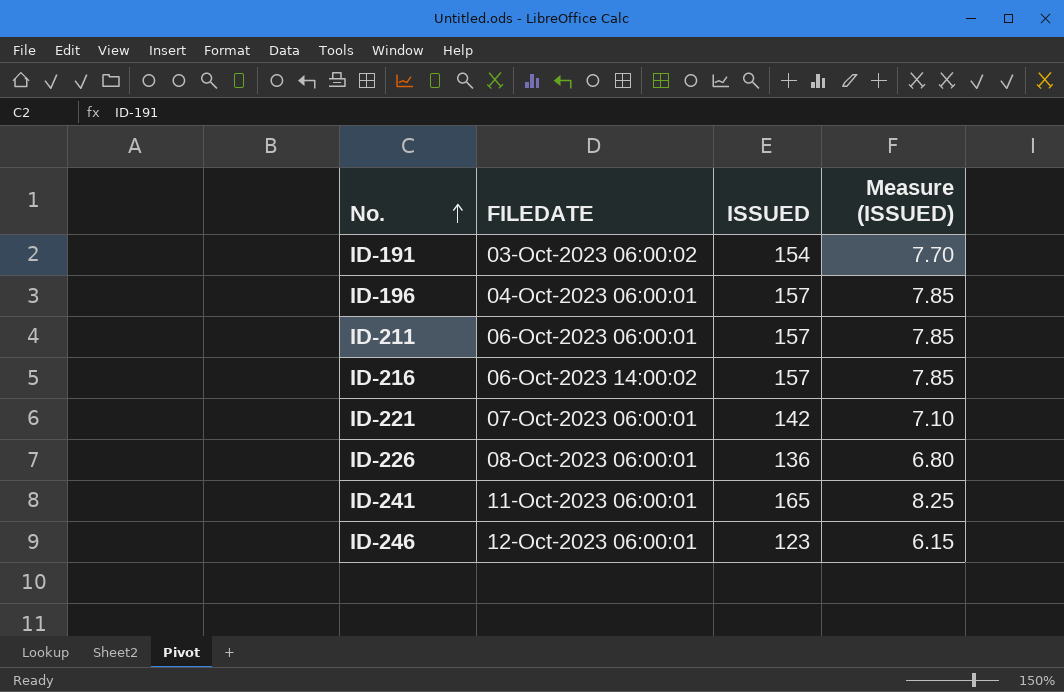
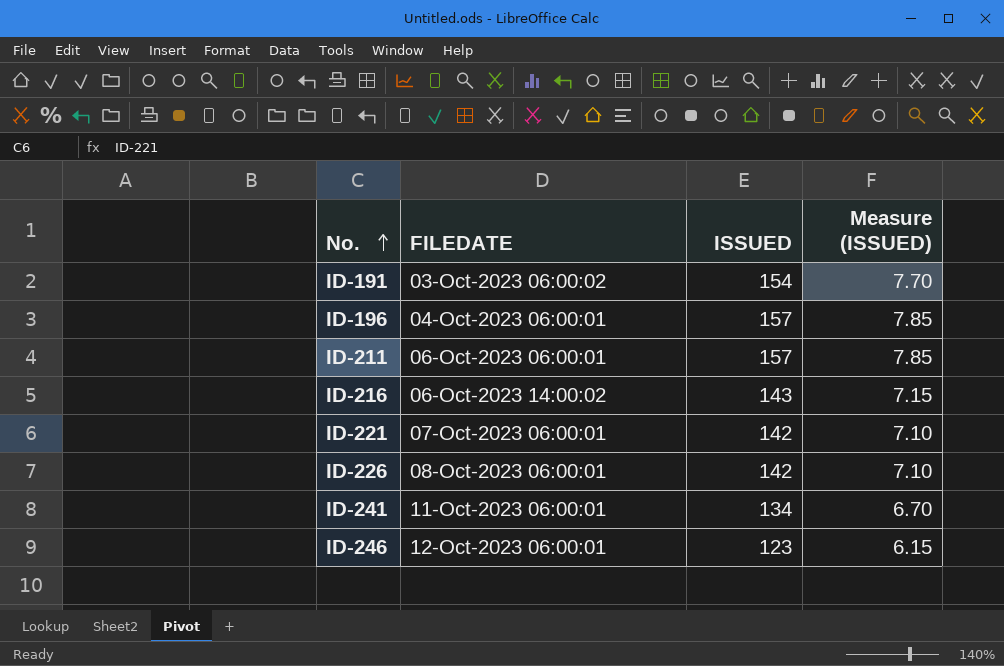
ID-216 | ISSUED: 157 -> 143
ID-216 | Measure (ISSUED): 7.85 -> 7.15
ID-226 | ISSUED: 136 -> 142
ID-226 | Measure (ISSUED): 6.80 -> 7.10
ID-241 | ISSUED: 165 -> 134
ID-241 | Measure (ISSUED): 8.25 -> 6.70

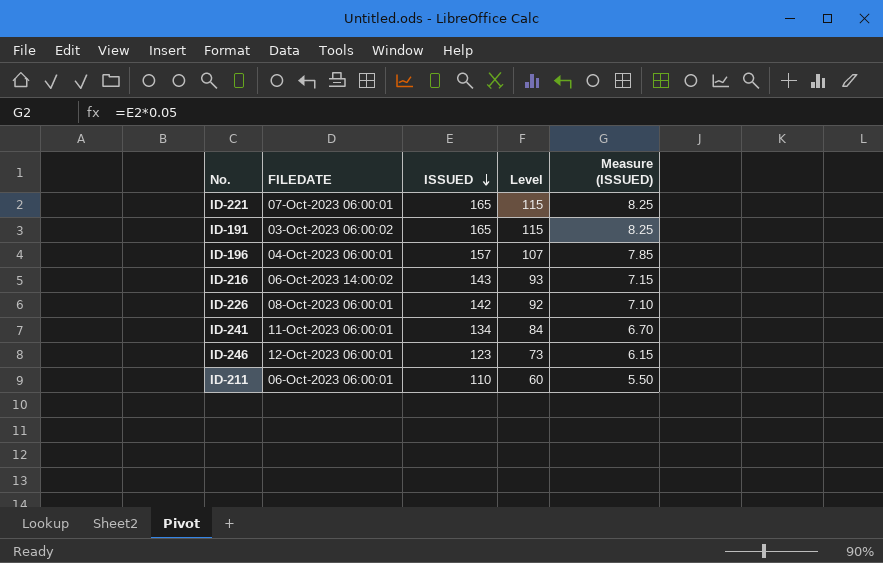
row order: No. ascending -> ISSUED descending
column Level | formula: none -> [ISSUED] - 50
ID-221 | ISSUED: 142 -> 165
ID-221 | Measure (ISSUED): 7.10 -> 8.25
ID-191 | ISSUED: 154 -> 165
ID-191 | Measure (ISSUED): 7.70 -> 8.25
ID-211 | ISSUED: 157 -> 110
ID-211 | Measure (ISSUED): 7.85 -> 5.50

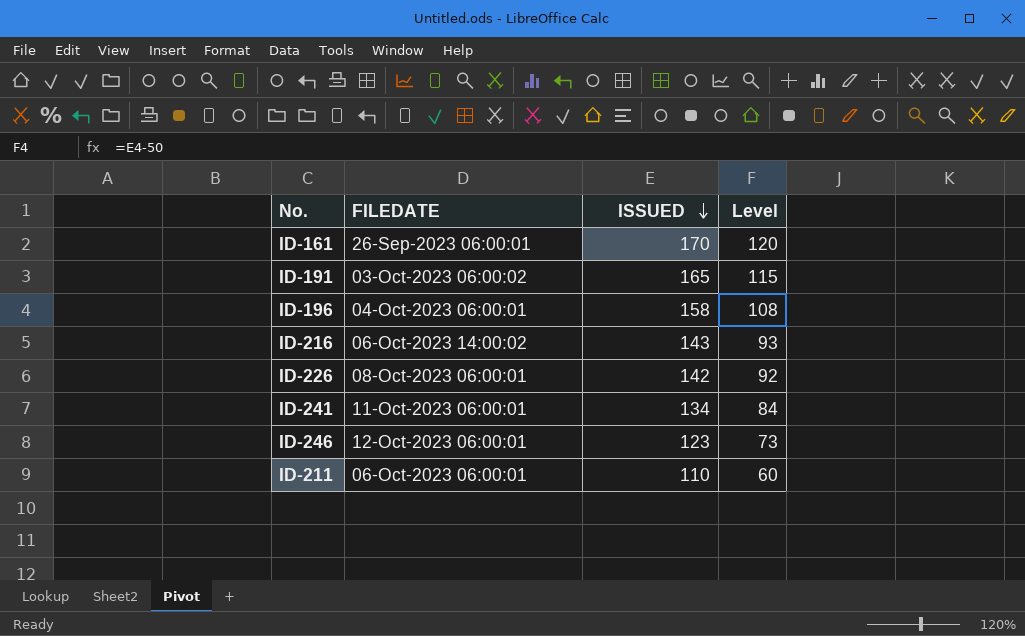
column Measure (ISSUED) | formula: [ISSUED] * 0.05 -> none
row ID-221: 07-Oct-2023 06:00:01 | 165 | 115 | 8.25 -> none
row ID-161: none -> 26-Sep-2023 06:00:01 | 170 | 120
ID-196 | ISSUED: 157 -> 158
ID-196 | Level: 107 -> 108

